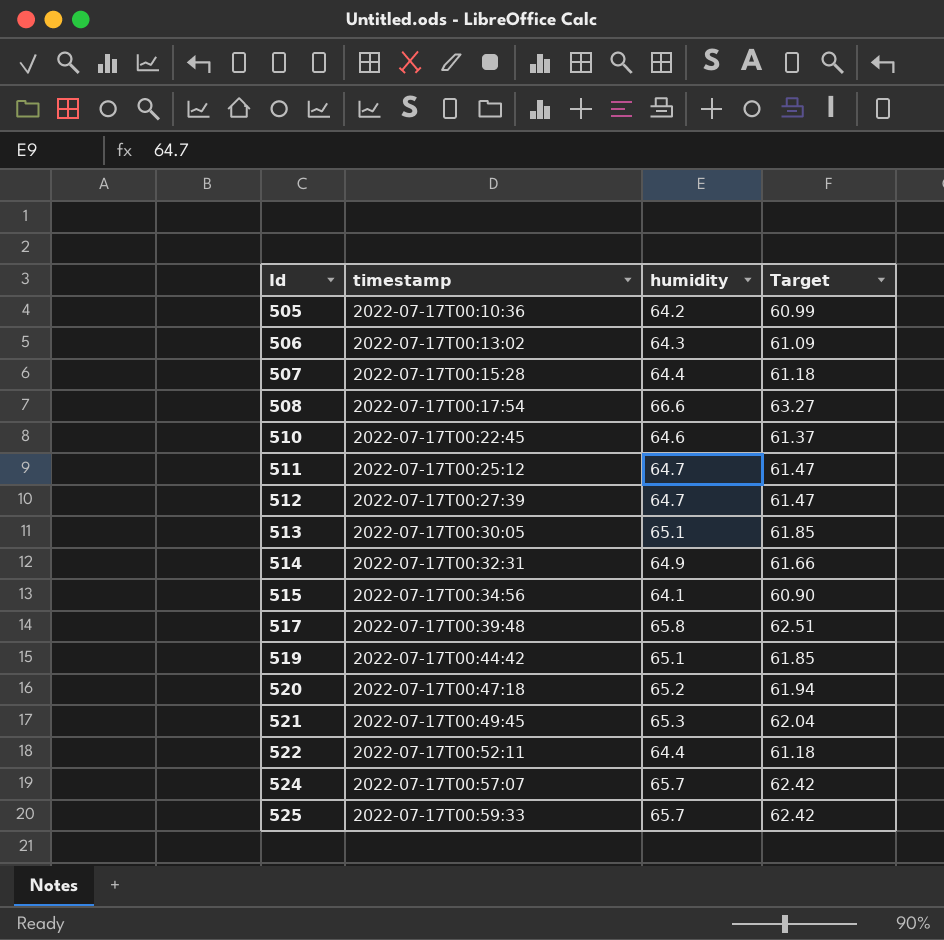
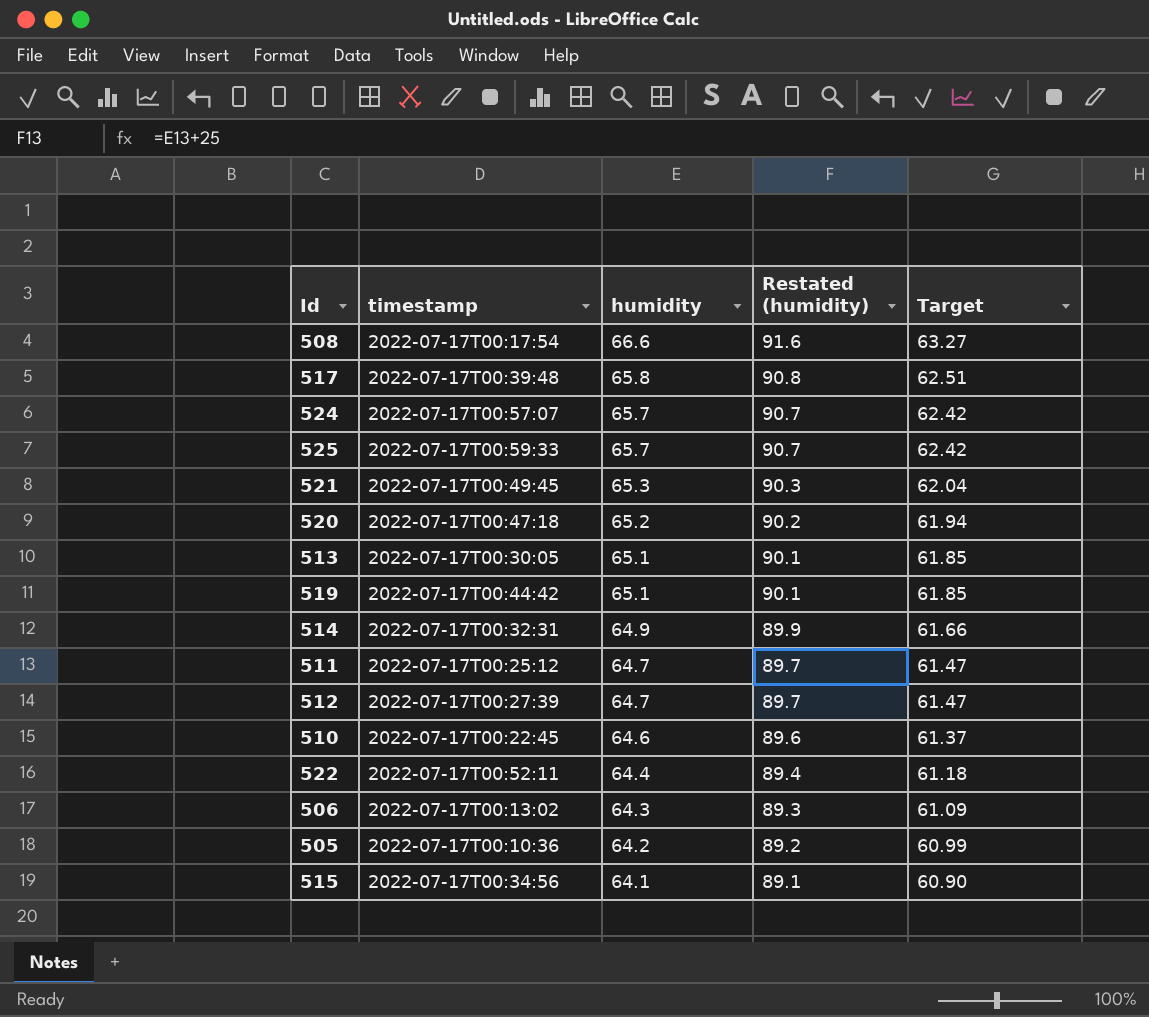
row order: Id ascending -> humidity descending
column Restated (humidity) | formula: none -> [humidity] + 25
row 507: 2022-07-17T00:15:28 | 64.4 | 61.18 -> none

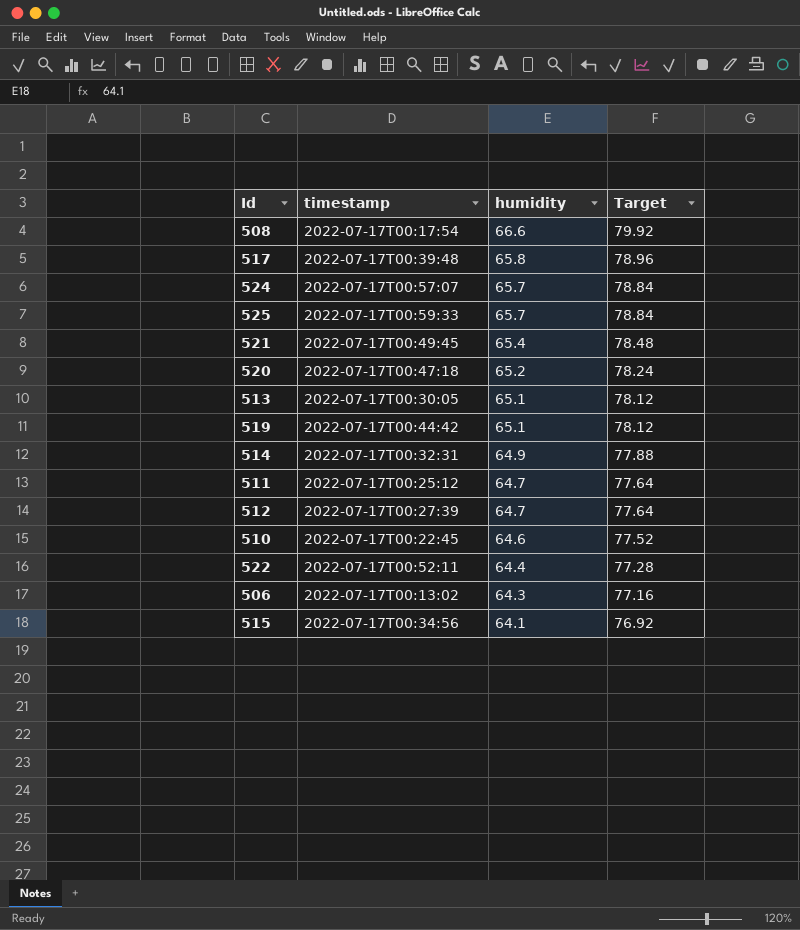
column Restated (humidity) | formula: [humidity] + 25 -> none
column Target | formula: [humidity] * 0.95 -> [humidity] * 1.2
row 505: 2022-07-17T00:10:36 | 64.2 | 89.2 | 60.99 -> none
521 | humidity: 65.3 -> 65.4

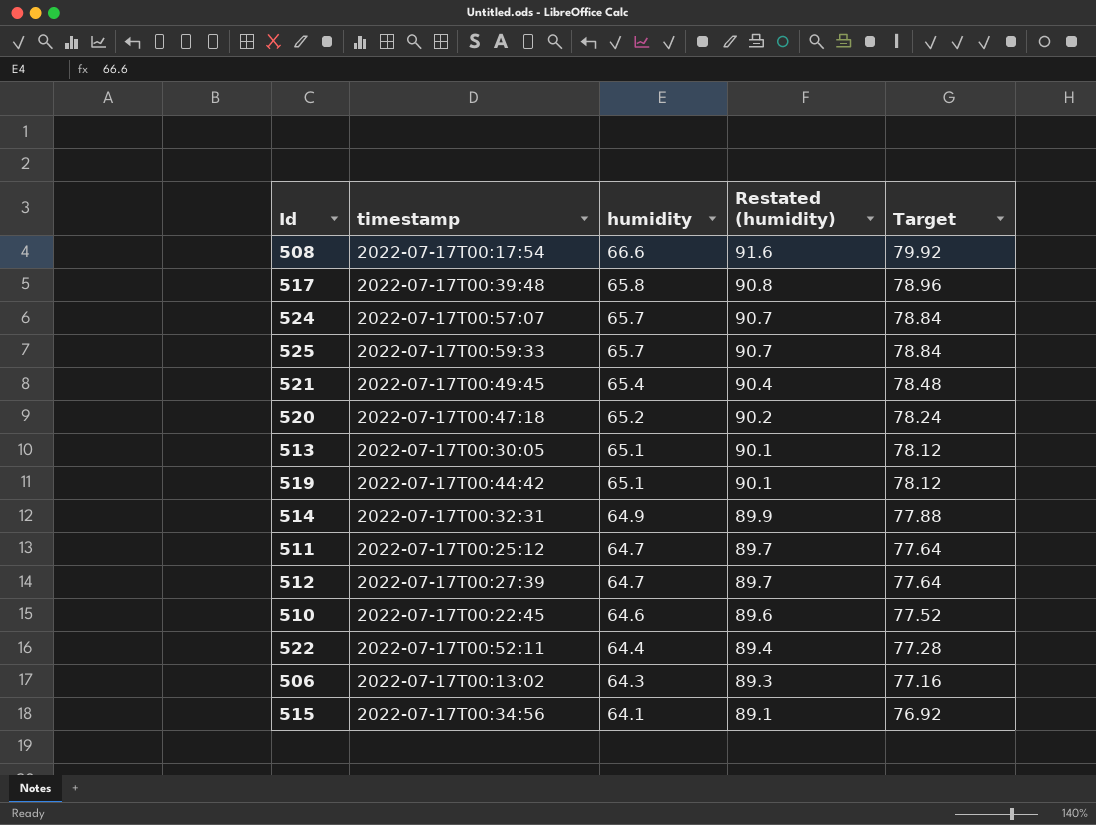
column Restated (humidity) | formula: none -> [humidity] + 25

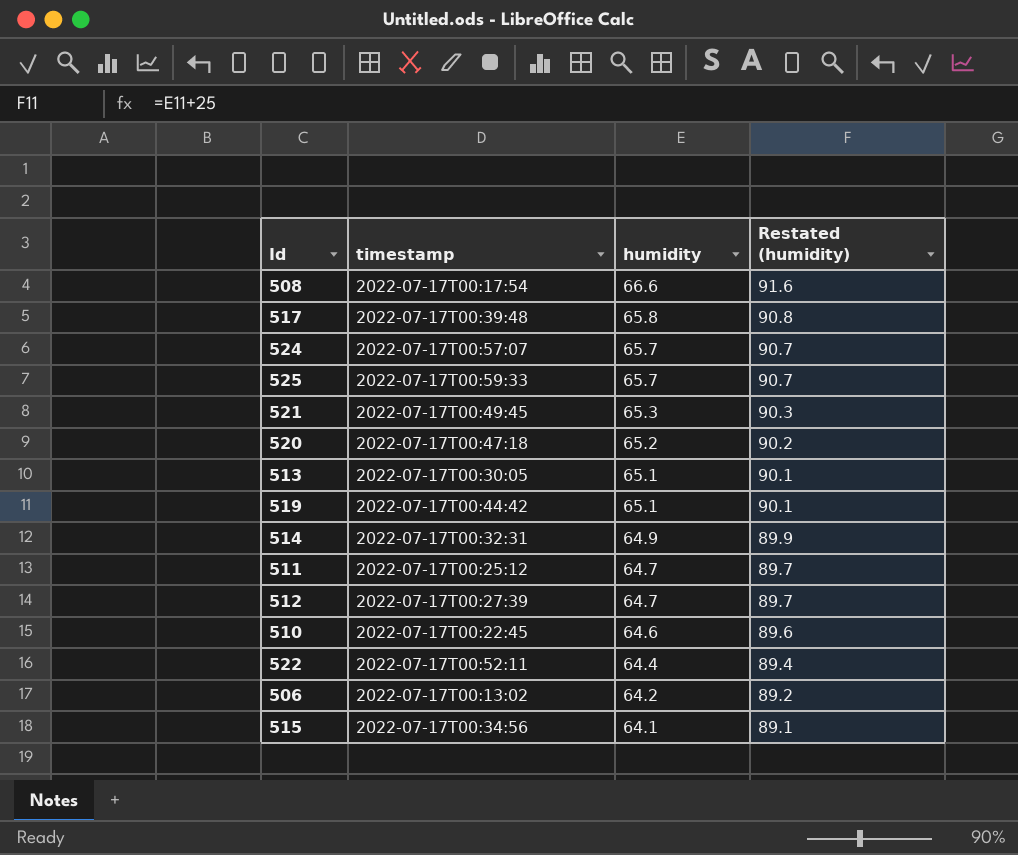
column Target | formula: [humidity] * 1.2 -> none
521 | humidity: 65.4 -> 65.3
521 | Restated (humidity): 90.4 -> 90.3
506 | humidity: 64.3 -> 64.2
506 | Restated (humidity): 89.3 -> 89.2

